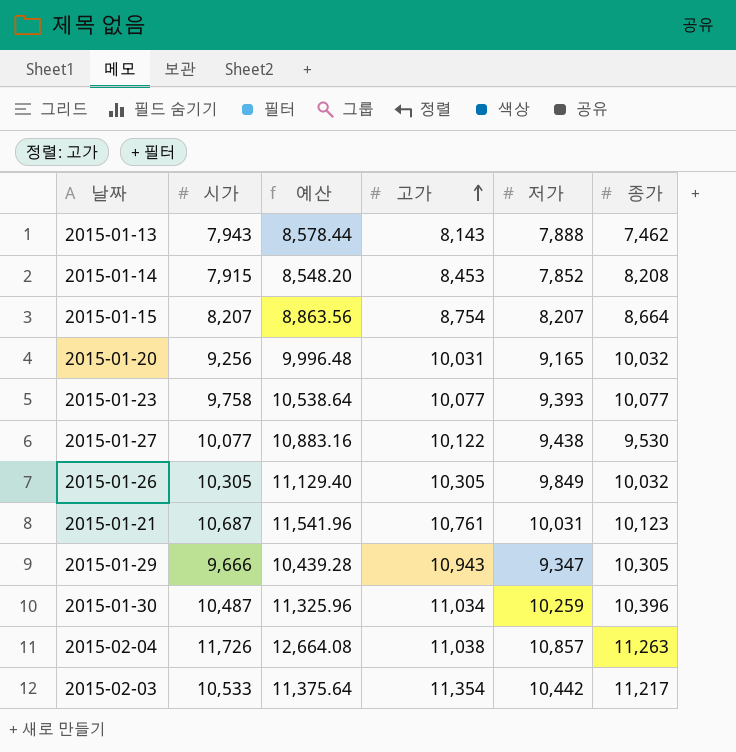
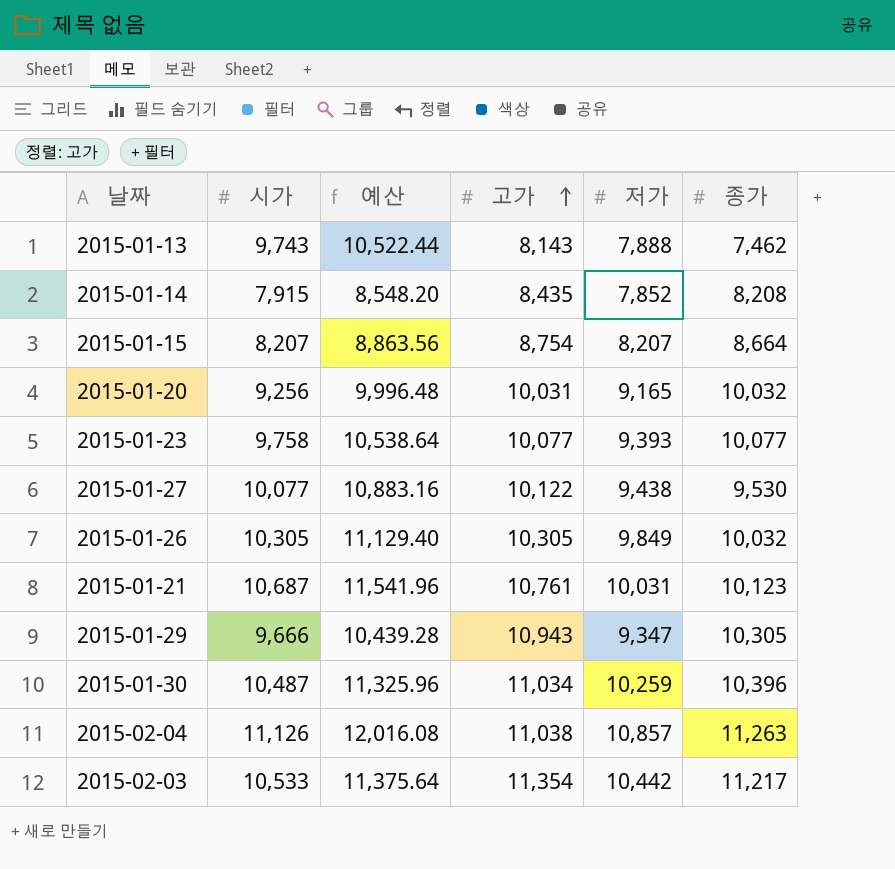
2015-01-13 | 시가: 7,943 -> 9,743
2015-01-13 | 예산: 8,578.44 -> 10,522.44
2015-01-14 | 고가: 8,453 -> 8,435
2015-02-04 | 시가: 11,726 -> 11,126
2015-02-04 | 예산: 12,664.08 -> 12,016.08

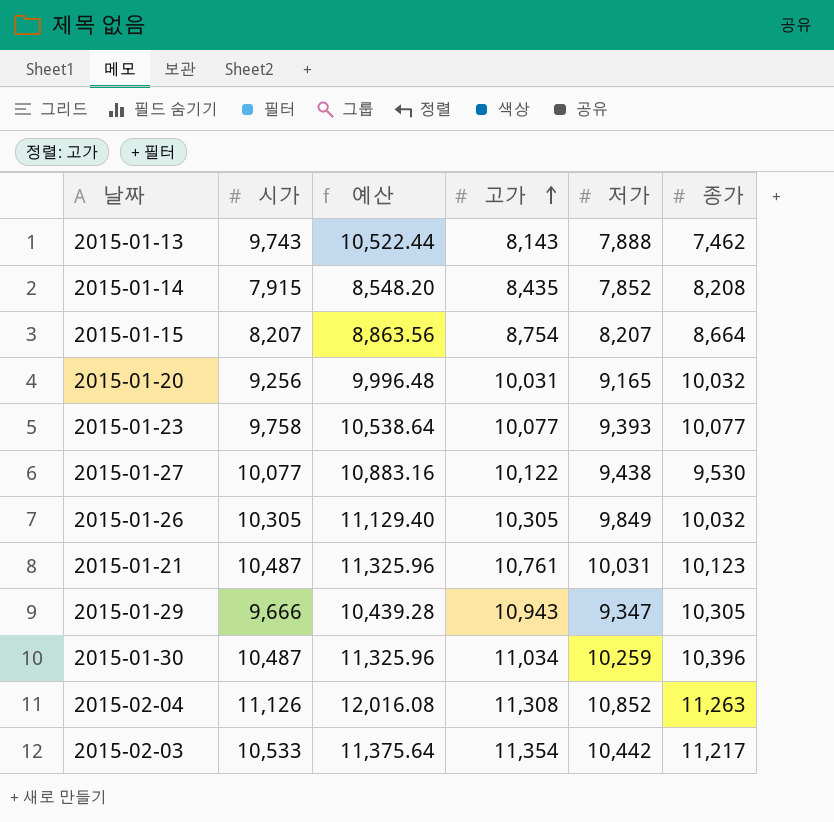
2015-01-21 | 시가: 10,687 -> 10,487
2015-01-21 | 예산: 11,541.96 -> 11,325.96
2015-02-04 | 고가: 11,038 -> 11,308
2015-02-04 | 저가: 10,857 -> 10,852

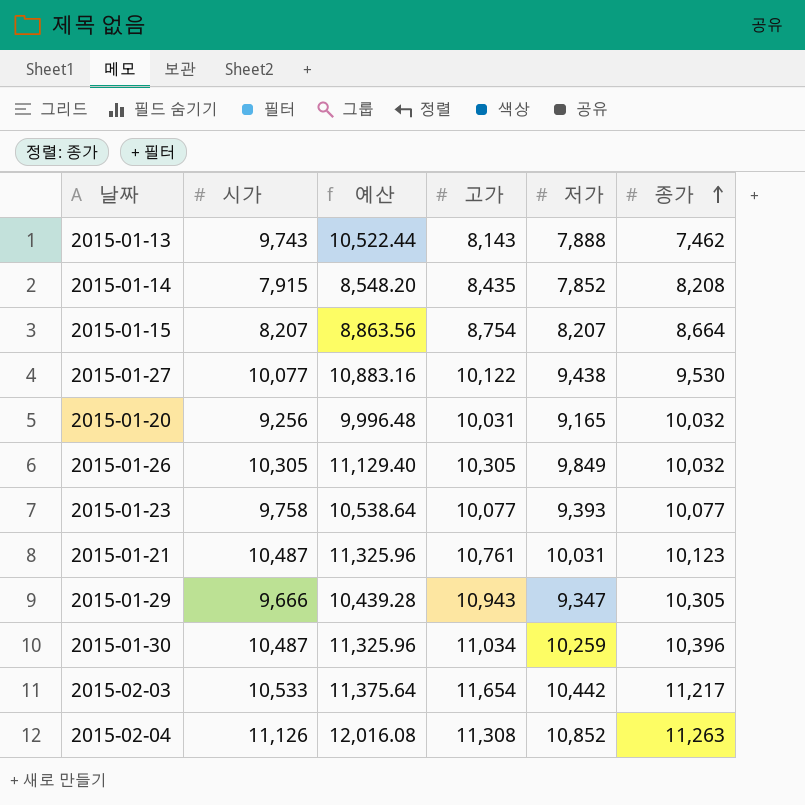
row order: 고가 ascending -> 종가 ascending
2015-02-03 | 고가: 11,354 -> 11,654

